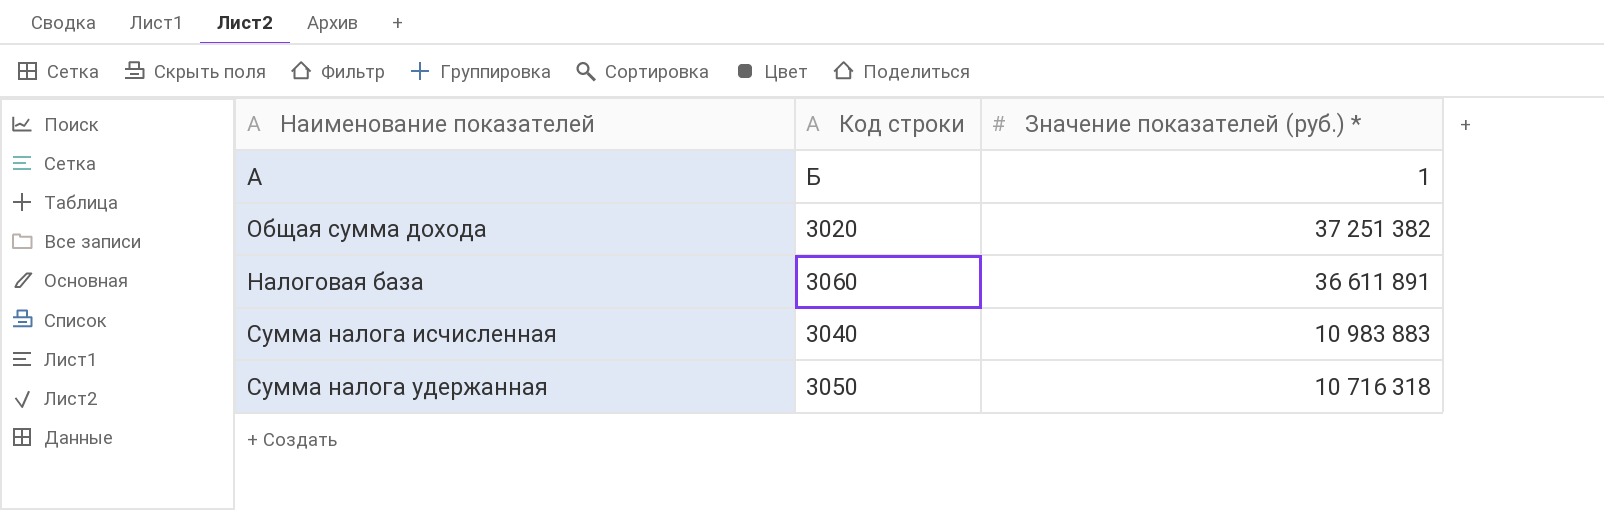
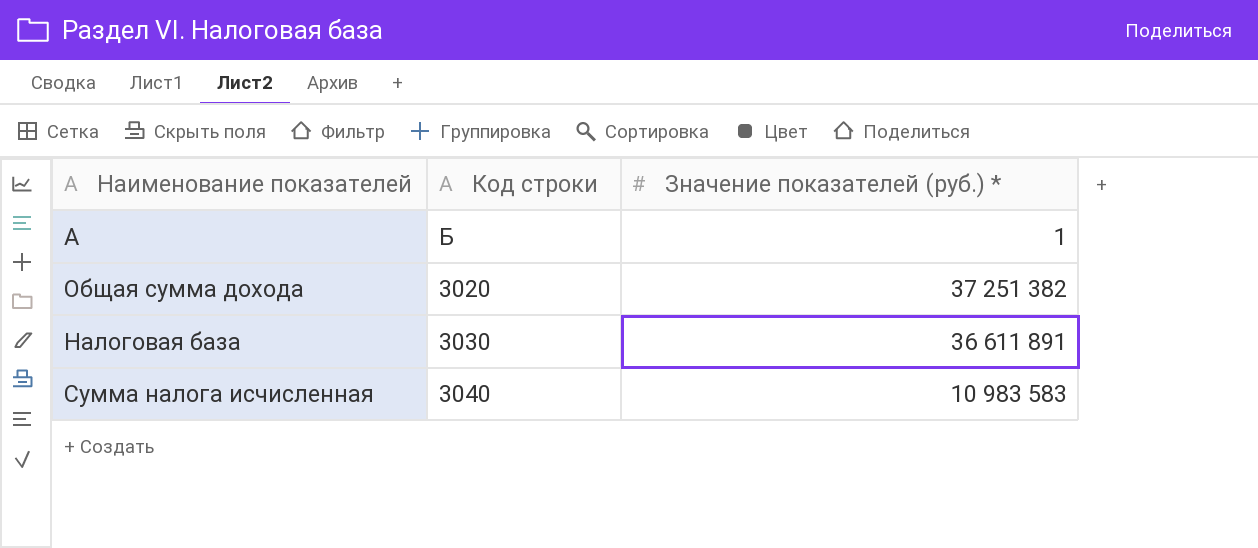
row Сумма налога удержанная: 3050 | 10 716 318 -> none
Налоговая база | Код строки: 3060 -> 3030
Сумма налога исчисленная | Значение показателей (руб.) *: 10 983 883 -> 10 983 583

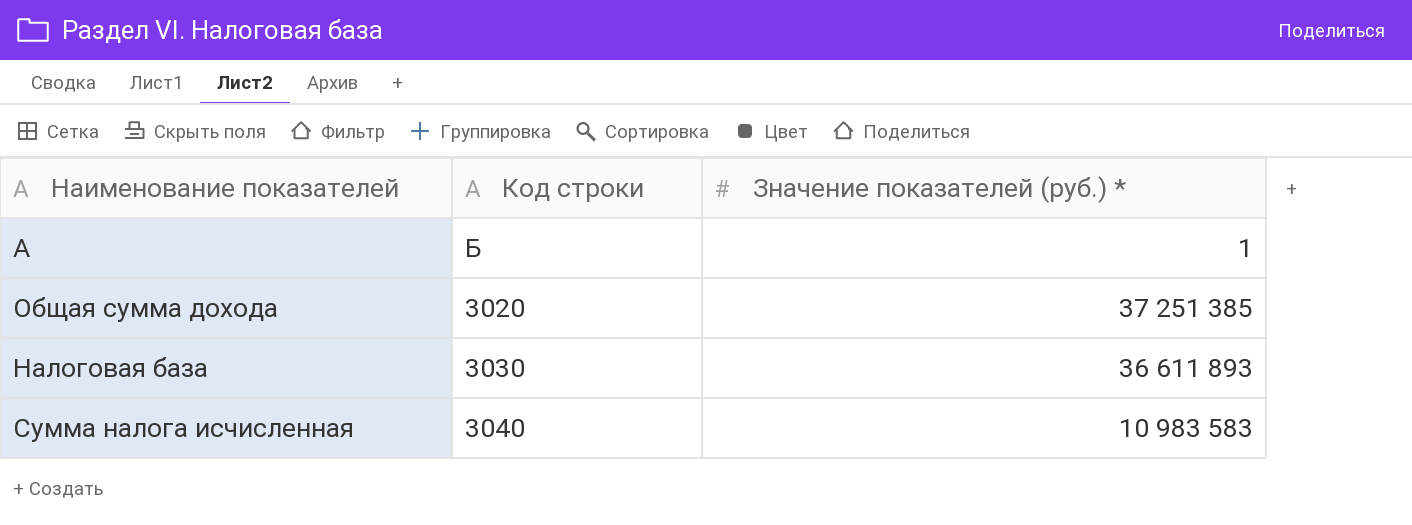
Общая сумма дохода | Значение показателей (руб.) *: 37 251 382 -> 37 251 385
Налоговая база | Значение показателей (руб.) *: 36 611 891 -> 36 611 893

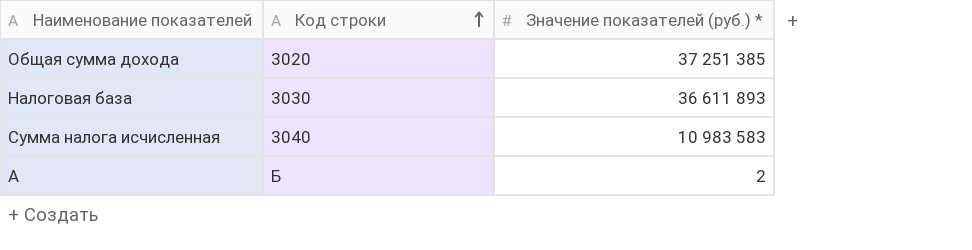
row order: none -> Код строки ascending
А | Значение показателей (руб.) *: 1 -> 2

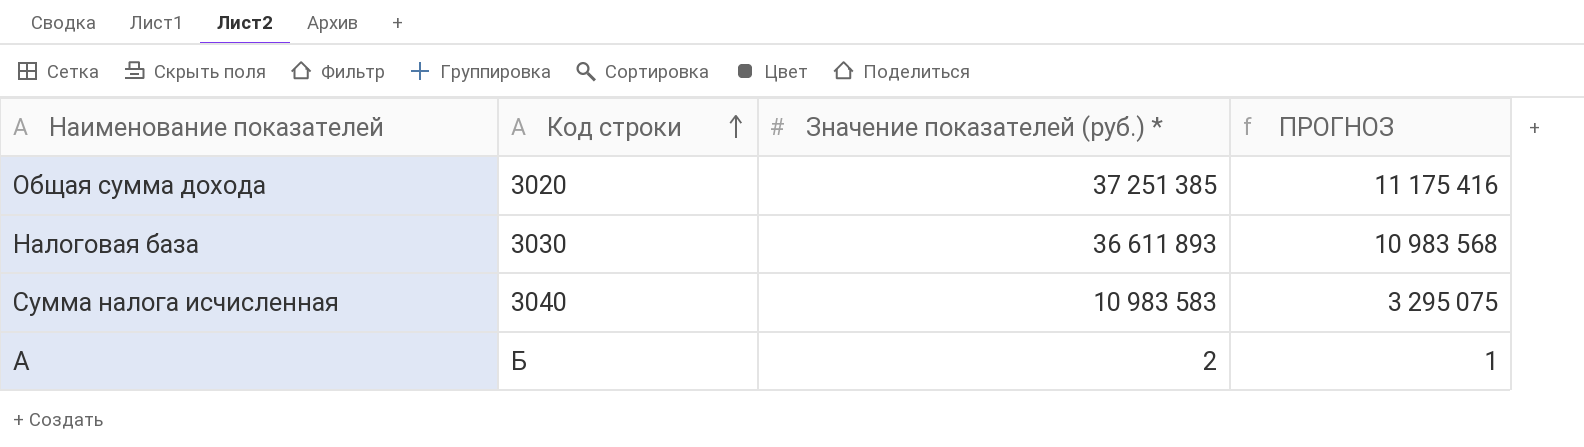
column ПРОГНОЗ | formula: none -> [Значение показателей (руб.) *] * 0,3

